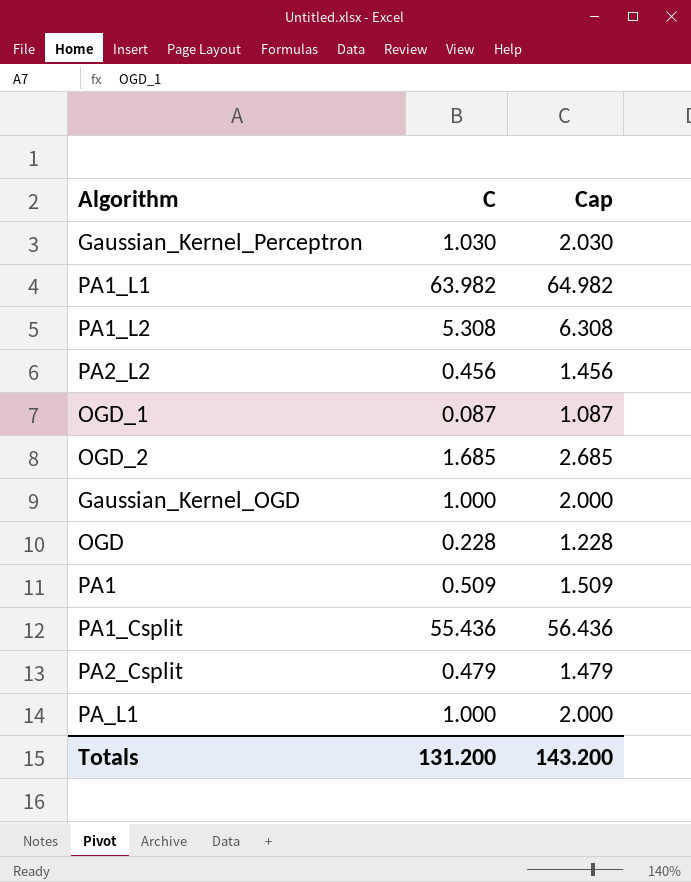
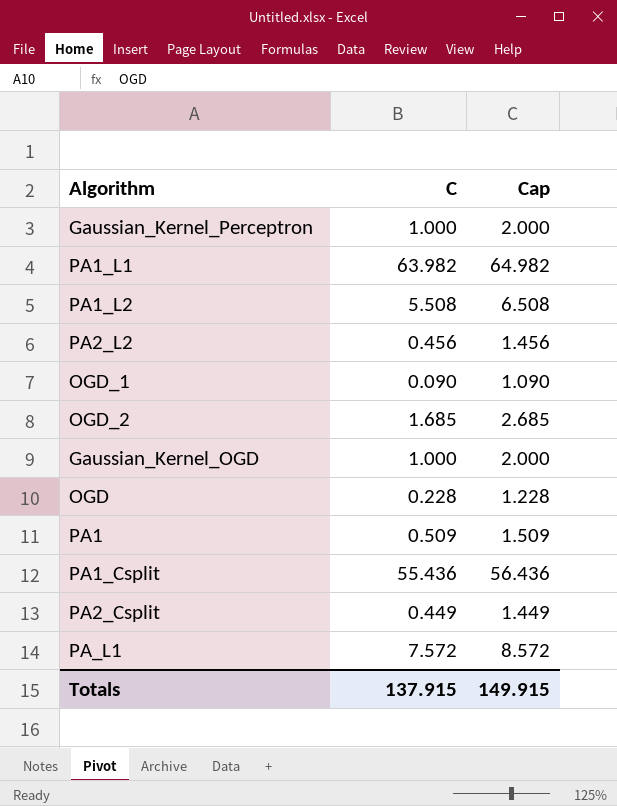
Gaussian_Kernel_Perceptron | C: 1.030 -> 1.000
Gaussian_Kernel_Perceptron | Cap: 2.030 -> 2.000
PA1_L2 | C: 5.308 -> 5.508
PA1_L2 | Cap: 6.308 -> 6.508
OGD_1 | C: 0.087 -> 0.090
OGD_1 | Cap: 1.087 -> 1.090
PA2_Csplit | C: 0.479 -> 0.449
PA2_Csplit | Cap: 1.479 -> 1.449
PA_L1 | C: 1.000 -> 7.572
PA_L1 | Cap: 2.000 -> 8.572
Totals | C: 131.200 -> 137.915
Totals | Cap: 143.200 -> 149.915

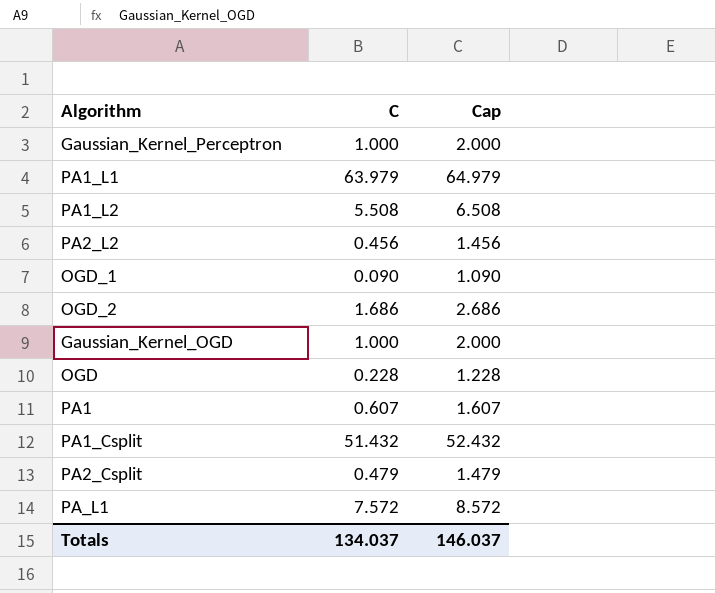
PA1_L1 | C: 63.982 -> 63.979
PA1_L1 | Cap: 64.982 -> 64.979
OGD_2 | C: 1.685 -> 1.686
OGD_2 | Cap: 2.685 -> 2.686
PA1 | C: 0.509 -> 0.607
PA1 | Cap: 1.509 -> 1.607
PA1_Csplit | C: 55.436 -> 51.432
PA1_Csplit | Cap: 56.436 -> 52.432
PA2_Csplit | C: 0.449 -> 0.479
PA2_Csplit | Cap: 1.449 -> 1.479
Totals | C: 137.915 -> 134.037
Totals | Cap: 149.915 -> 146.037

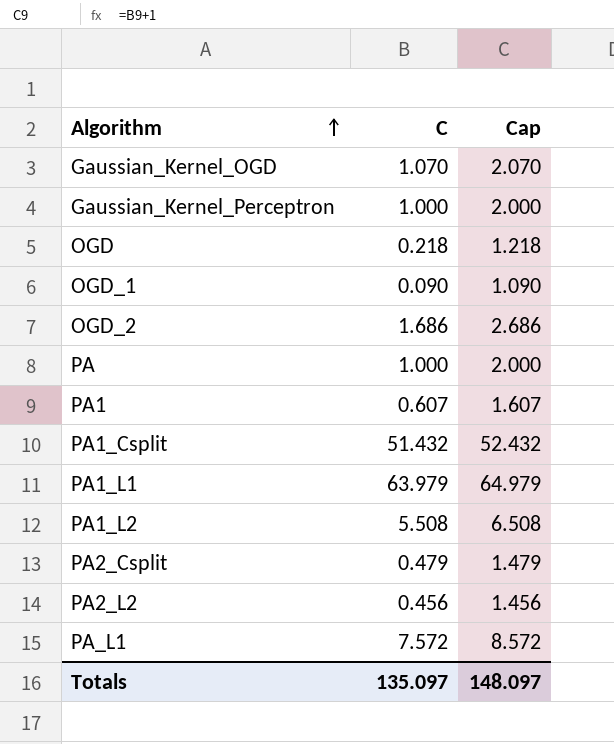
row order: none -> Algorithm ascending
Gaussian_Kernel_OGD | C: 1.000 -> 1.070
Gaussian_Kernel_OGD | Cap: 2.000 -> 2.070
OGD | C: 0.228 -> 0.218
OGD | Cap: 1.228 -> 1.218
row PA: none -> 1.000 | 2.000
Totals | C: 134.037 -> 135.097
Totals | Cap: 146.037 -> 148.097

